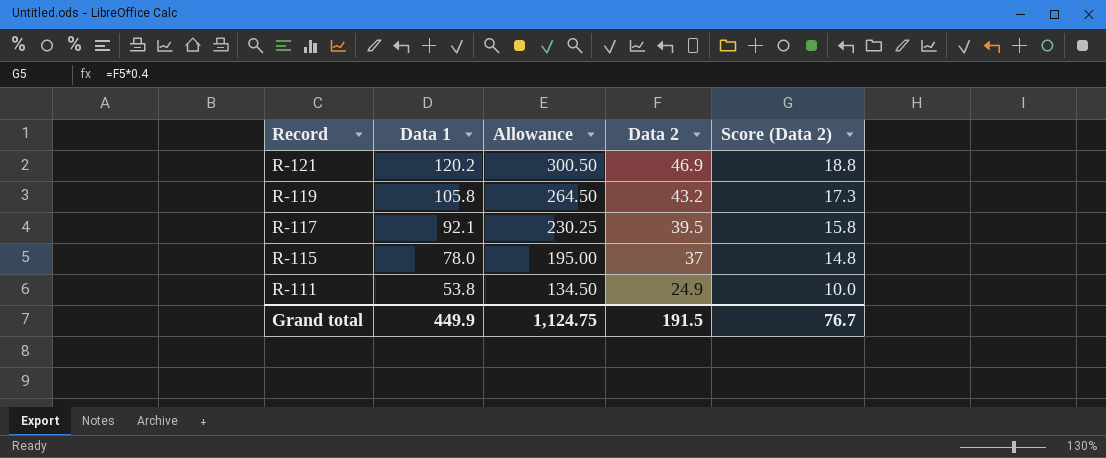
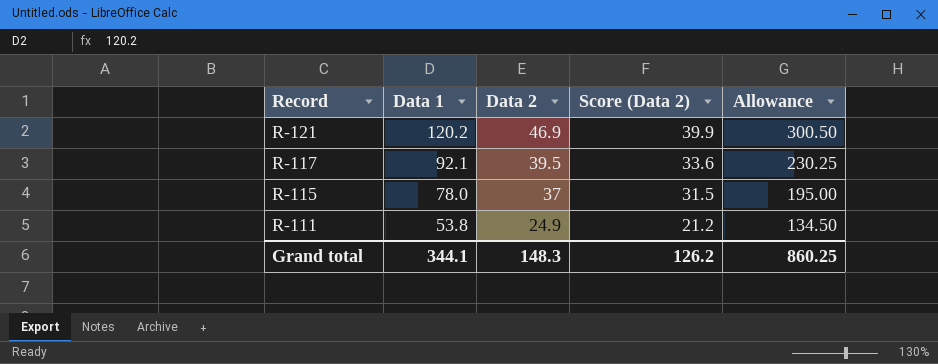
column Score (Data 2) | formula: [Data 2] * 0.4 -> [Data 2] * 0.85
column Allowance | position: 3 -> 5
row R-119: 105.8 | 264.50 | 43.2 | 17.3 -> none
Grand total | Data 1: 449.9 -> 344.1
Grand total | Data 2: 191.5 -> 148.3
Grand total | Score (Data 2): 76.7 -> 126.2
Grand total | Allowance: 1,124.75 -> 860.25

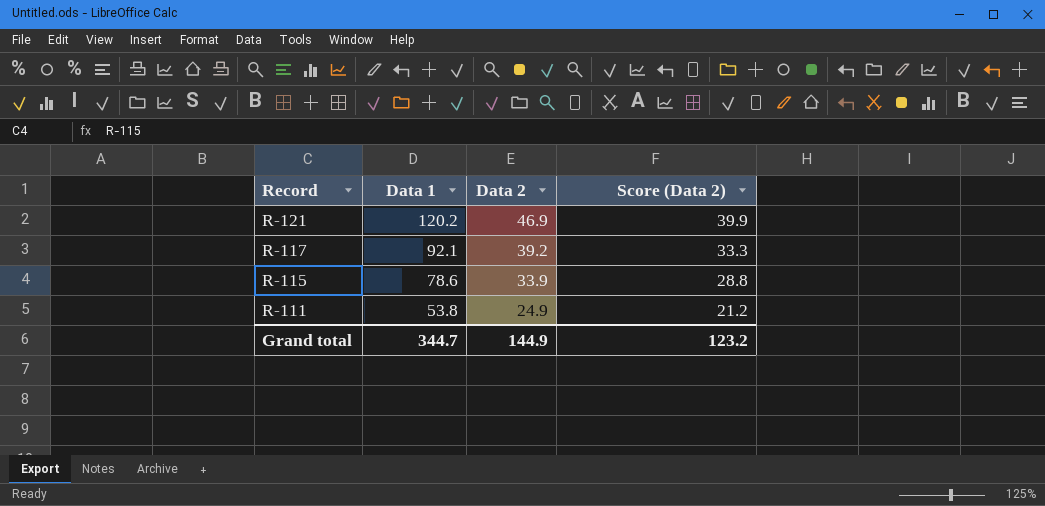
column Allowance | formula: [Data 1] * 2.5 -> none
R-117 | Data 2: 39.5 -> 39.2
R-117 | Score (Data 2): 33.6 -> 33.3
R-115 | Data 1: 78.0 -> 78.6
R-115 | Data 2: 37 -> 33.9
R-115 | Score (Data 2): 31.5 -> 28.8
Grand total | Data 1: 344.1 -> 344.7
Grand total | Data 2: 148.3 -> 144.9
Grand total | Score (Data 2): 126.2 -> 123.2

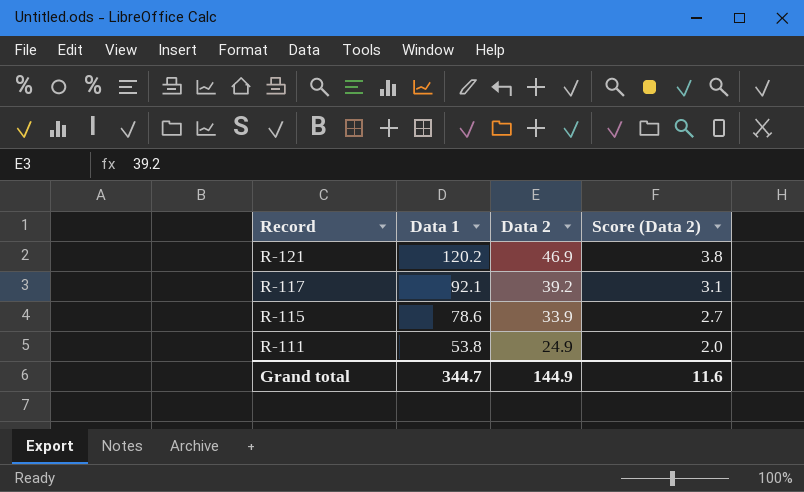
column Score (Data 2) | formula: [Data 2] * 0.85 -> [Data 2] * 0.08
Grand total | Score (Data 2): 123.2 -> 11.6

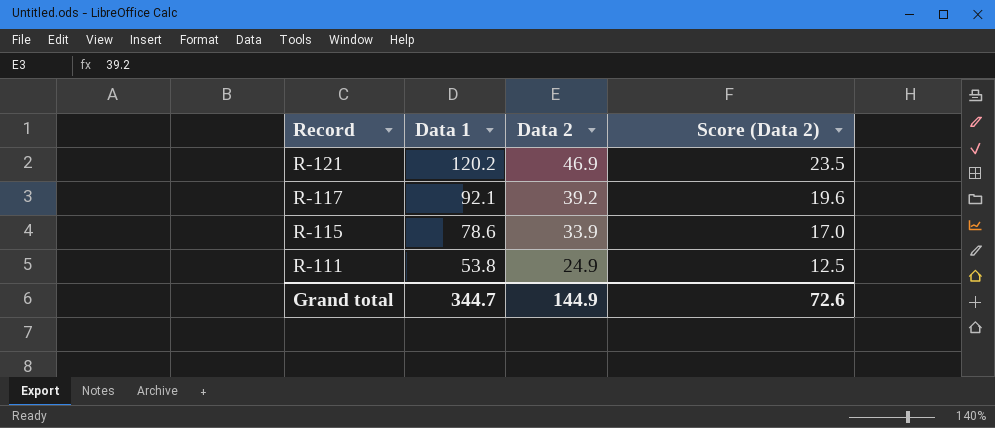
column Score (Data 2) | formula: [Data 2] * 0.08 -> [Data 2] * 0.5
Grand total | Score (Data 2): 11.6 -> 72.6

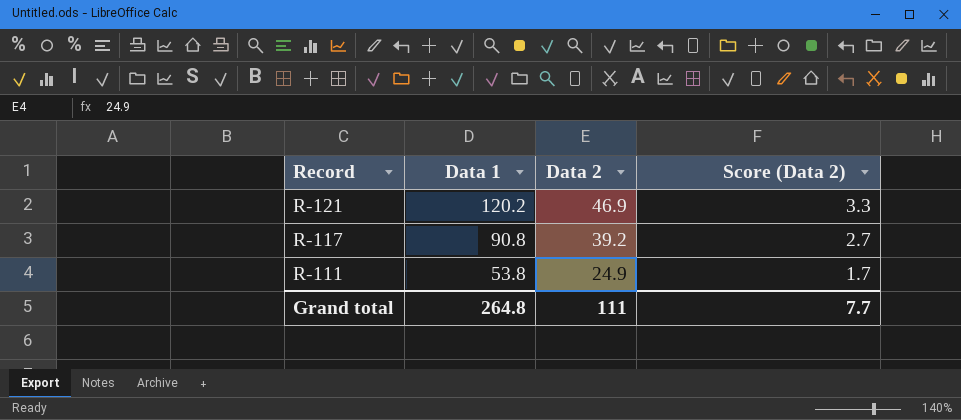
column Score (Data 2) | formula: [Data 2] * 0.5 -> [Data 2] * 0.07
row R-115: 78.6 | 33.9 | 17.0 -> none
R-117 | Data 1: 92.1 -> 90.8
Grand total | Data 1: 344.7 -> 264.8
Grand total | Data 2: 144.9 -> 111
Grand total | Score (Data 2): 72.6 -> 7.7

